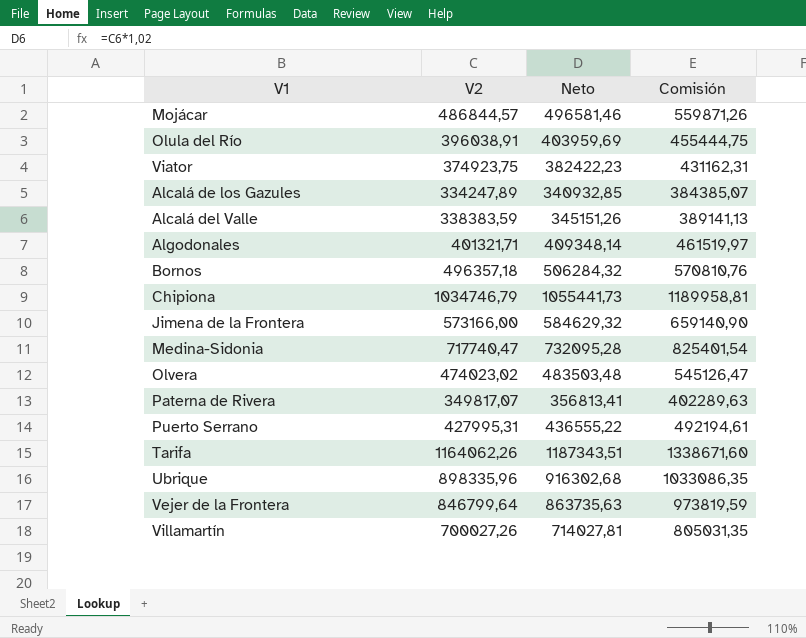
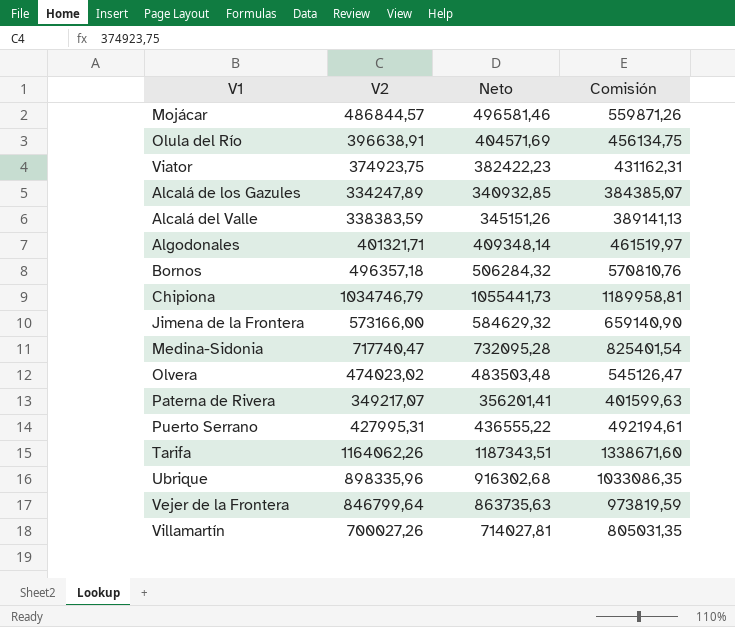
Olula del Río | V2: 396038,91 -> 396638,91
Olula del Río | Neto: 403959,69 -> 404571,69
Olula del Río | Comisión: 455444,75 -> 456134,75
Paterna de Rivera | V2: 349817,07 -> 349217,07
Paterna de Rivera | Neto: 356813,41 -> 356201,41
Paterna de Rivera | Comisión: 402289,63 -> 401599,63

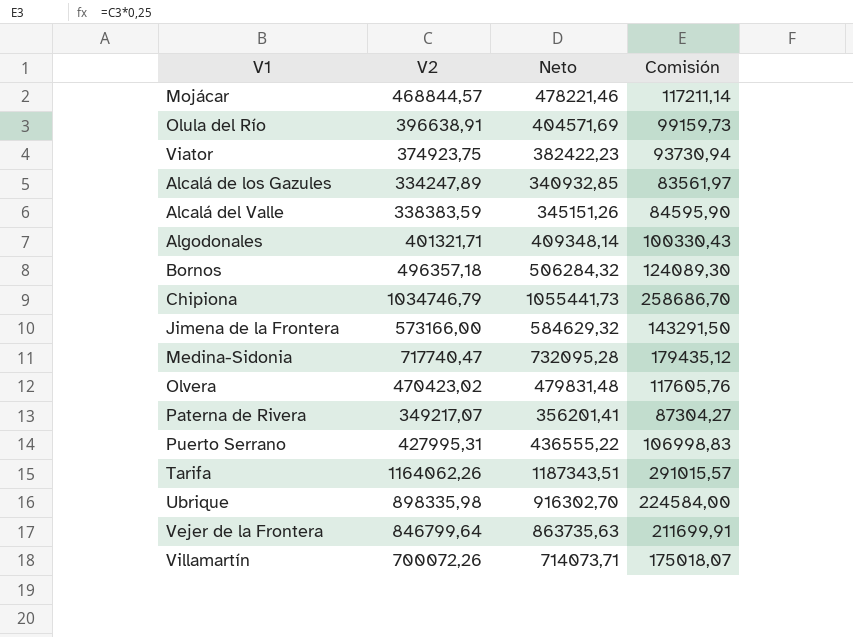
column Comisión | formula: [V2] * 1,15 -> [V2] * 0,25
Mojácar | V2: 486844,57 -> 468844,57
Mojácar | Neto: 496581,46 -> 478221,46
Olvera | V2: 474023,02 -> 470423,02
Olvera | Neto: 483503,48 -> 479831,48
Ubrique | V2: 898335,96 -> 898335,98
Ubrique | Neto: 916302,68 -> 916302,70
Villamartín | V2: 700027,26 -> 700072,26
Villamartín | Neto: 714027,81 -> 714073,71

